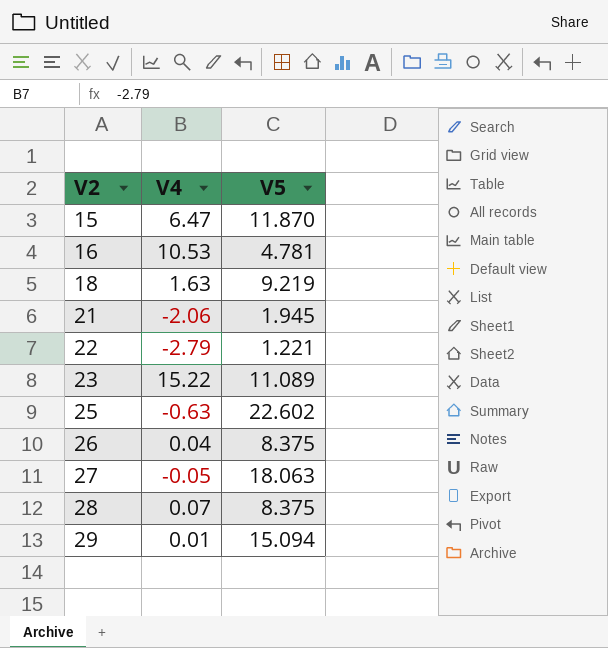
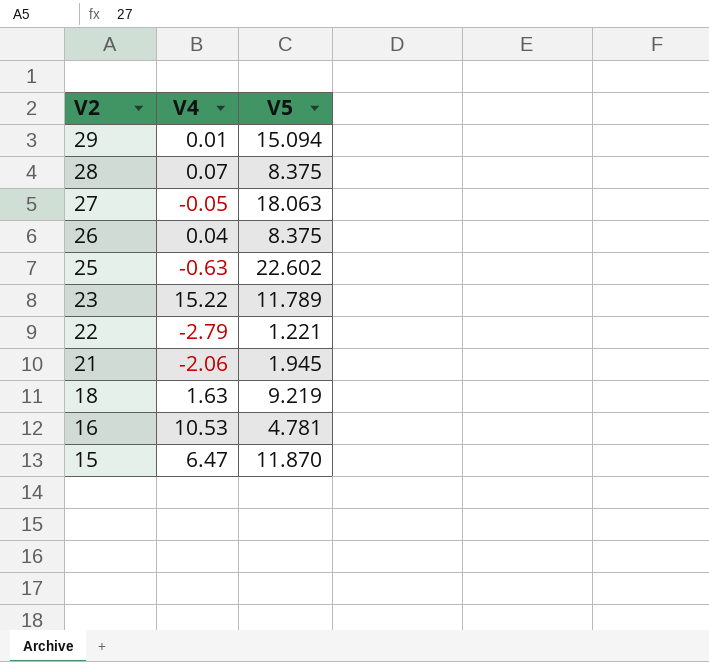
row order: V2 ascending -> V2 descending
23 | V5: 11.089 -> 11.789

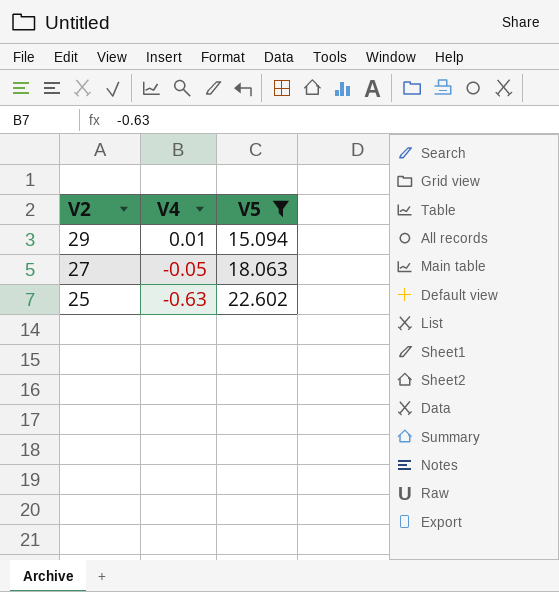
filter: none -> V5 >= 15.094

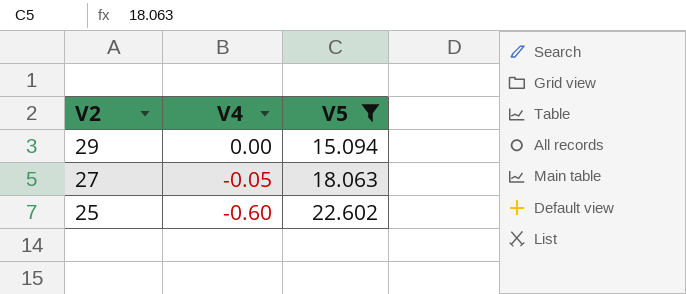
29 | V4: 0.01 -> 0.00
25 | V4: -0.63 -> -0.60

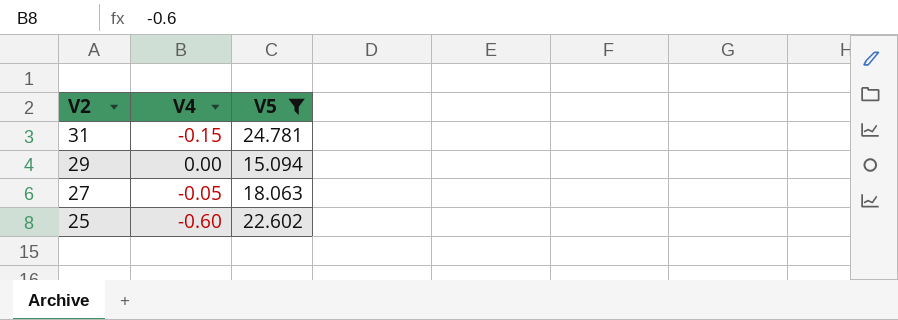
row 31: none -> -0.15 | 24.781

